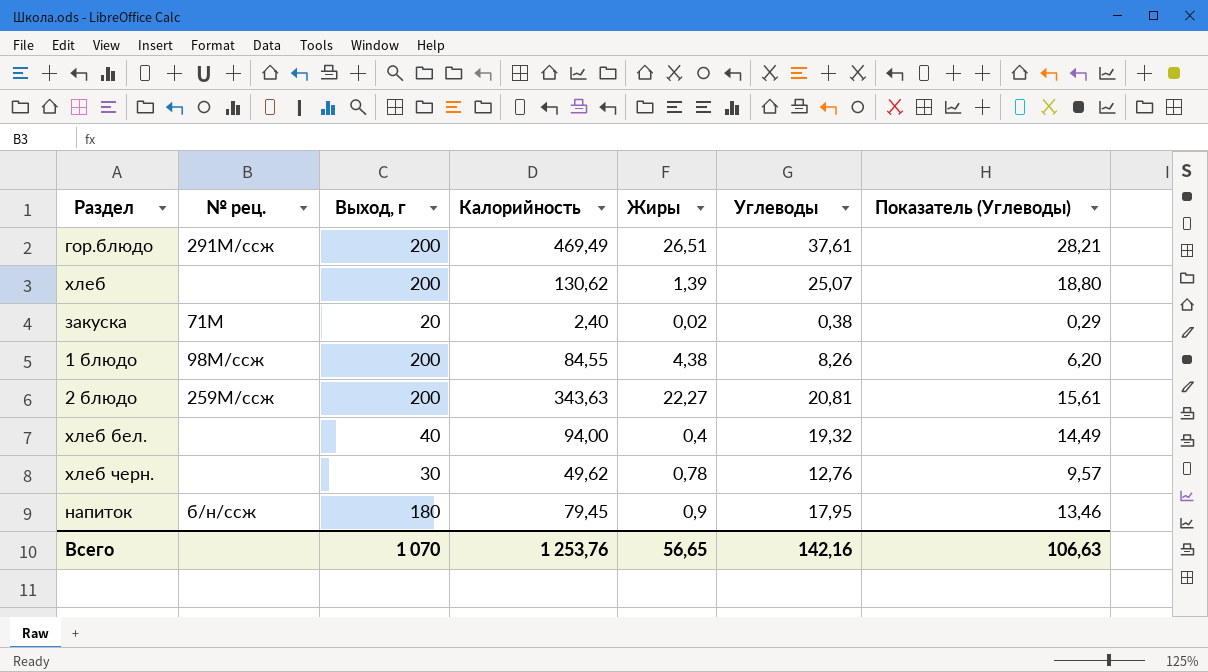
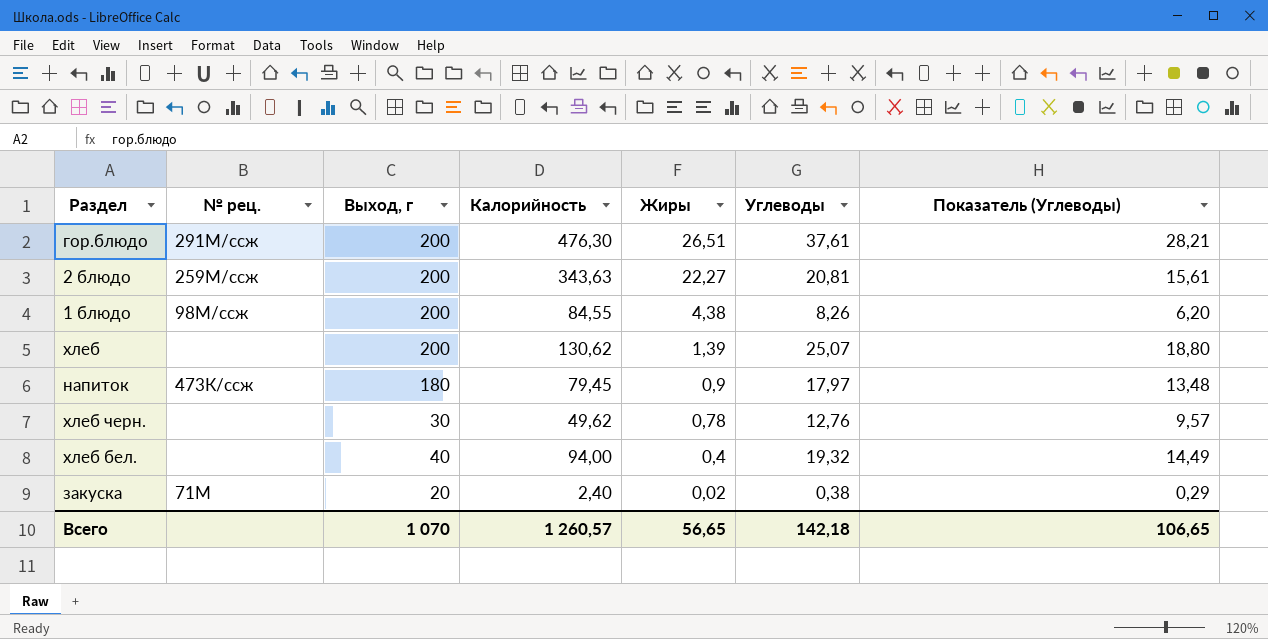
row order: none -> Жиры descending
гор.блюдо | Калорийность: 469,49 -> 476,30
напиток | № рец.: б/н/ссж -> 473К/ссж
напиток | Углеводы: 17,95 -> 17,97
напиток | Показатель (Углеводы): 13,46 -> 13,48
Всего | Калорийность: 1 253,76 -> 1 260,57
Всего | Углеводы: 142,16 -> 142,18
Всего | Показатель (Углеводы): 106,63 -> 106,65

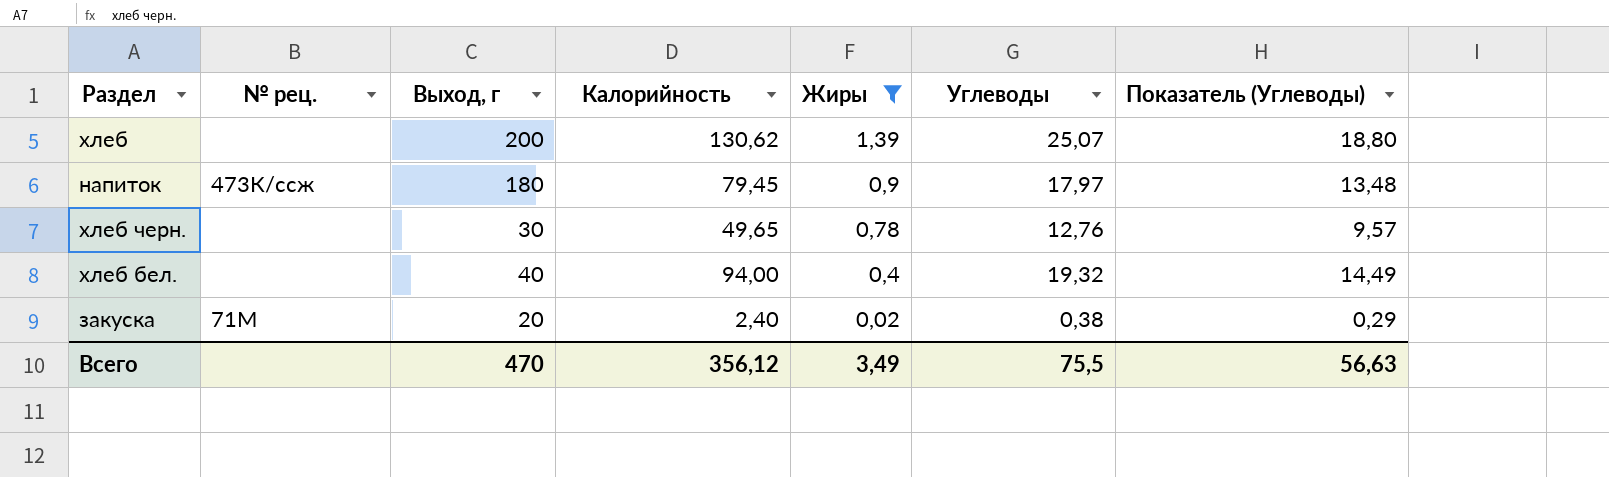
filter: none -> Жиры <= 1,39
хлеб черн. | Калорийность: 49,62 -> 49,65
Всего | Выход, г: 1 070 -> 470
Всего | Калорийность: 1 260,57 -> 356,12
Всего | Жиры: 56,65 -> 3,49
Всего | Углеводы: 142,18 -> 75,5
Всего | Показатель (Углеводы): 106,65 -> 56,63

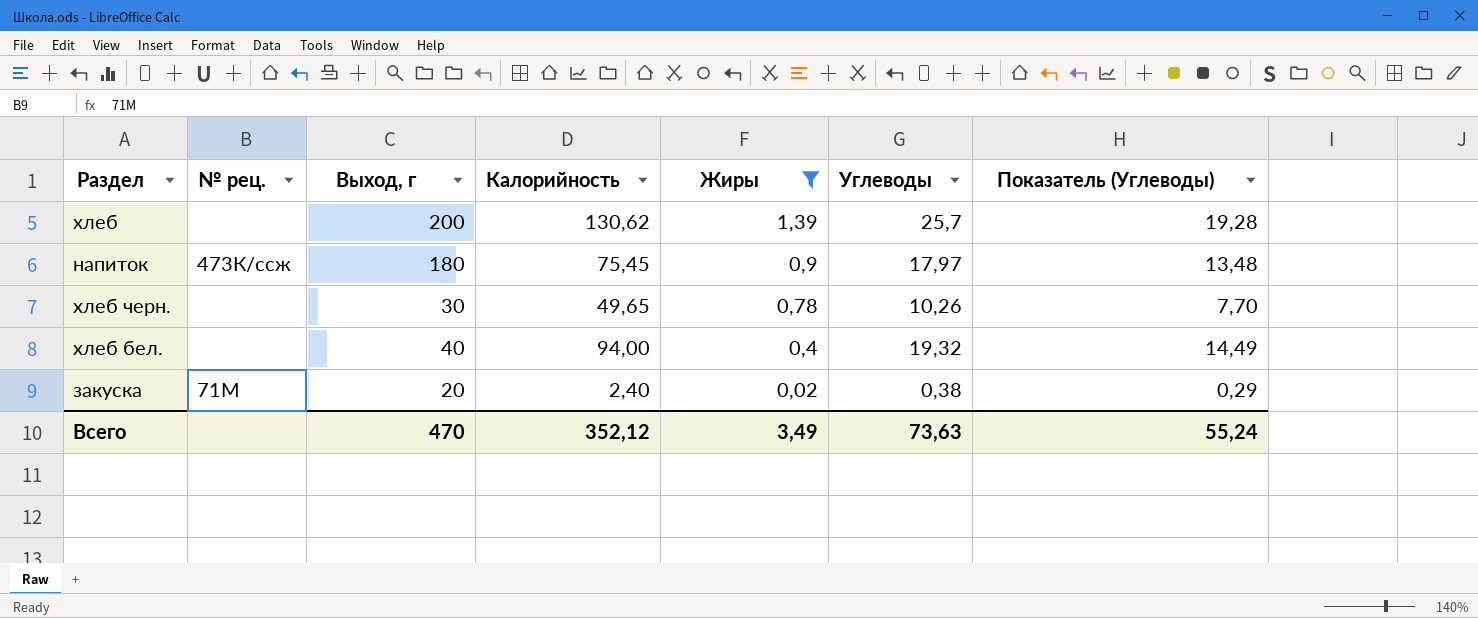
хлеб | Углеводы: 25,07 -> 25,7
хлеб | Показатель (Углеводы): 18,80 -> 19,28
напиток | Калорийность: 79,45 -> 75,45
хлеб черн. | Углеводы: 12,76 -> 10,26
хлеб черн. | Показатель (Углеводы): 9,57 -> 7,70
Всего | Калорийность: 356,12 -> 352,12
Всего | Углеводы: 75,5 -> 73,63
Всего | Показатель (Углеводы): 56,63 -> 55,24

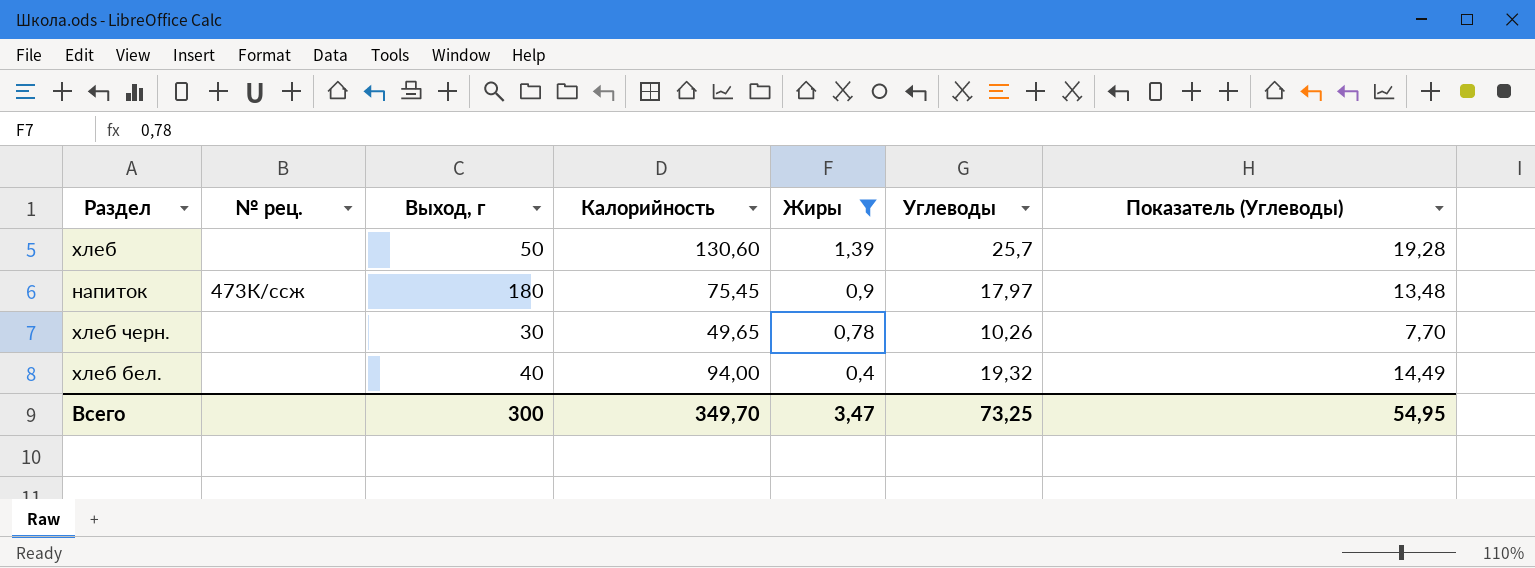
row закуска: 71М | 20 | 2,40 | 0,02 | 0,38 | 0,29 -> none
хлеб | Выход, г: 200 -> 50
хлеб | Калорийность: 130,62 -> 130,60
Всего | Выход, г: 470 -> 300
Всего | Калорийность: 352,12 -> 349,70
Всего | Жиры: 3,49 -> 3,47
Всего | Углеводы: 73,63 -> 73,25
Всего | Показатель (Углеводы): 55,24 -> 54,95

